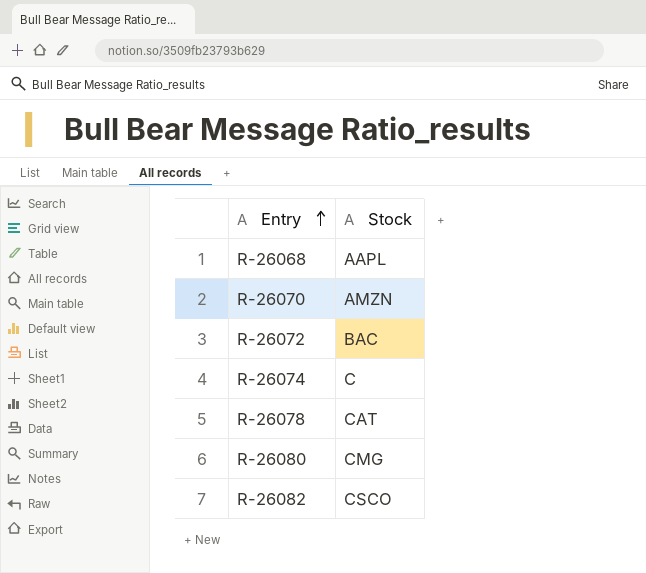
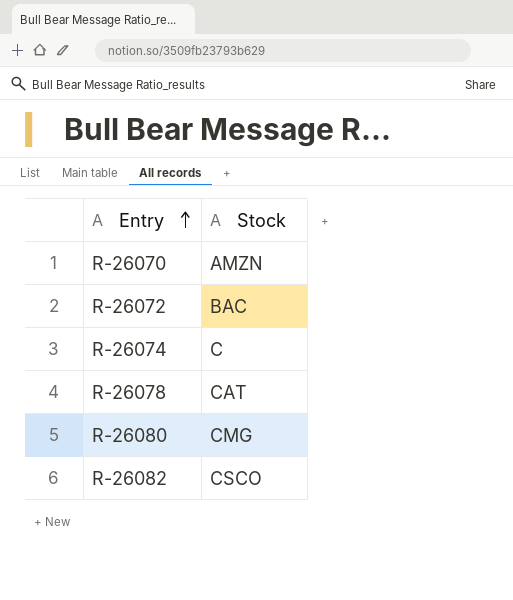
row R-26068: AAPL -> none

